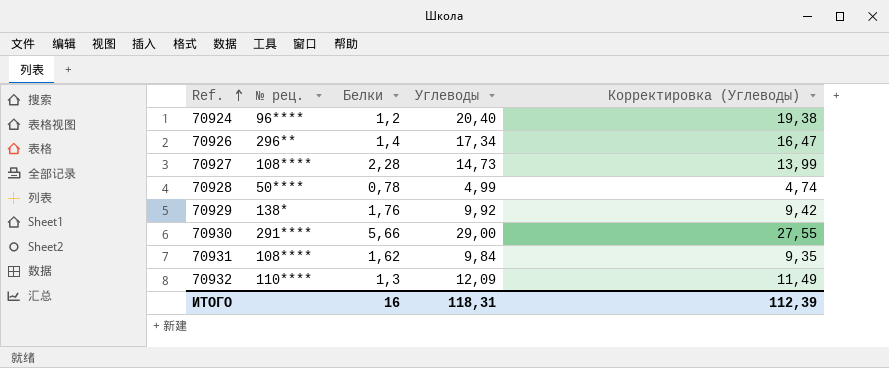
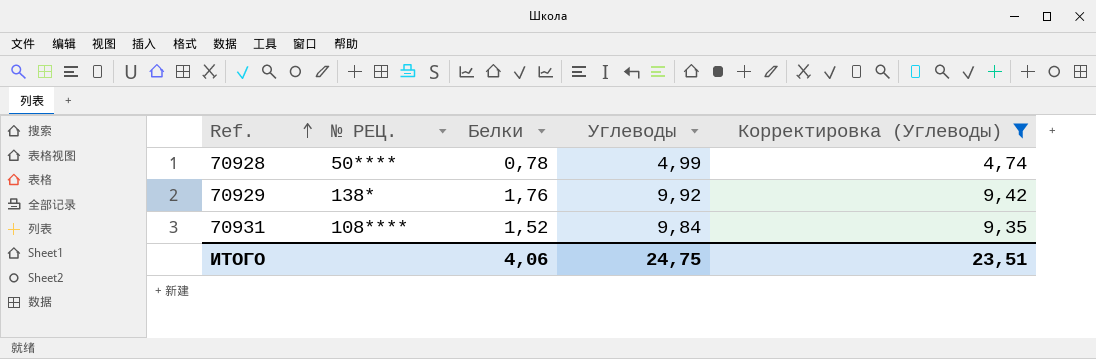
filter: none -> Корректировка (Углеводы) <= 9,42
column name: № рец. -> № РЕЦ.
70931 | Белки: 1,62 -> 1,52
ИТОГО | Белки: 16 -> 4,06
ИТОГО | Углеводы: 118,31 -> 24,75
ИТОГО | Корректировка (Углеводы): 112,39 -> 23,51

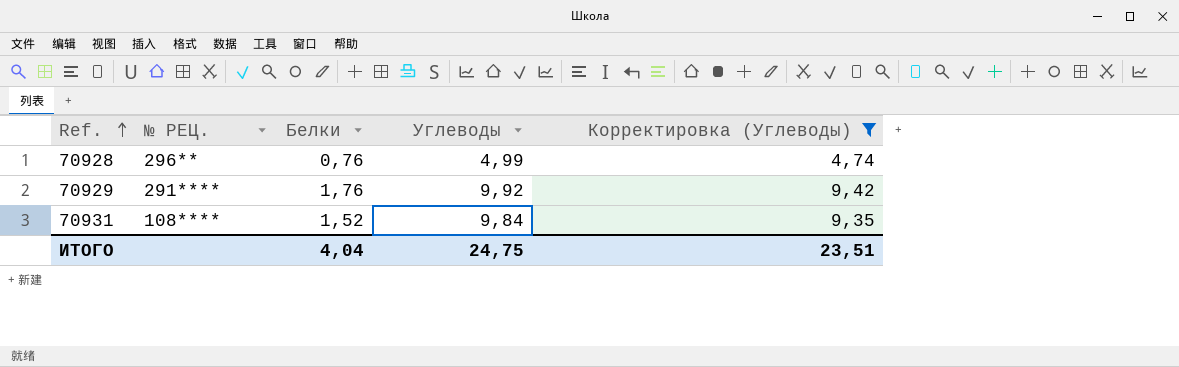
70928 | № РЕЦ.: 50**** -> 296**
70928 | Белки: 0,78 -> 0,76
70929 | № РЕЦ.: 138* -> 291****
ИТОГО | Белки: 4,06 -> 4,04

